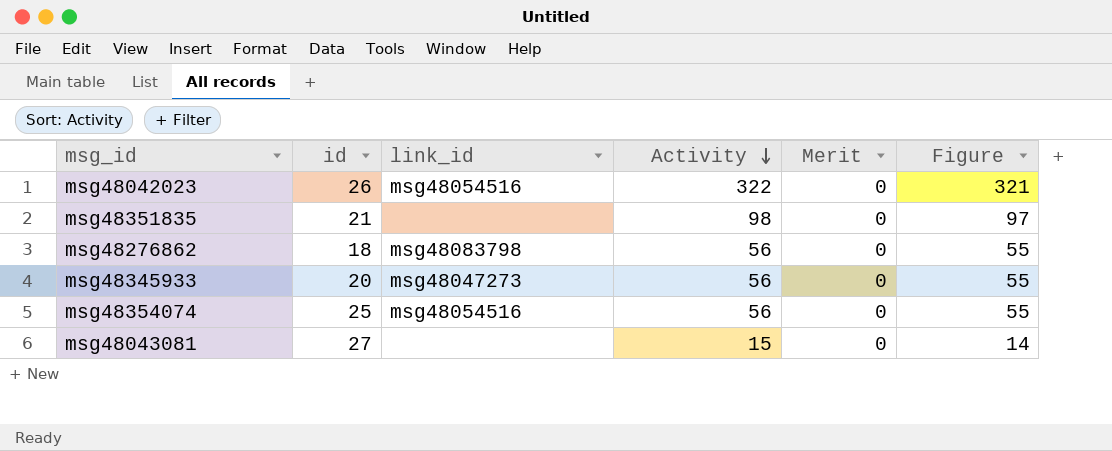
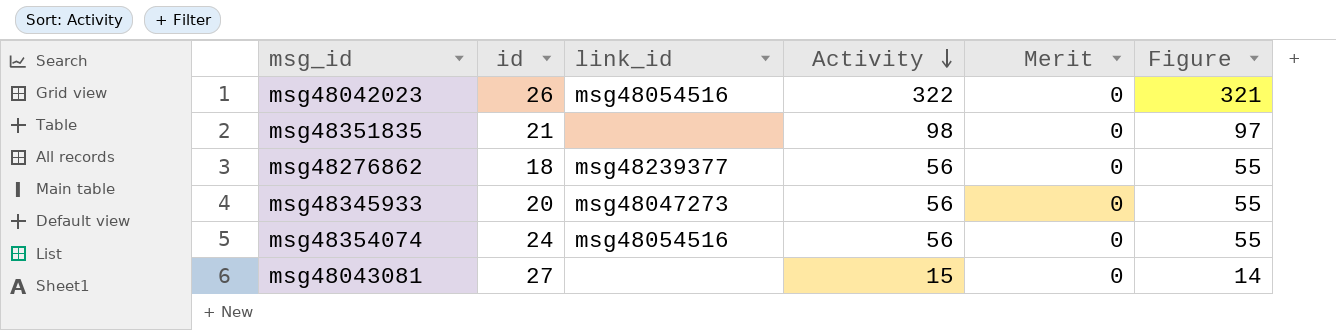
msg48276862 | link_id: msg48083798 -> msg48239377
msg48354074 | id: 25 -> 24

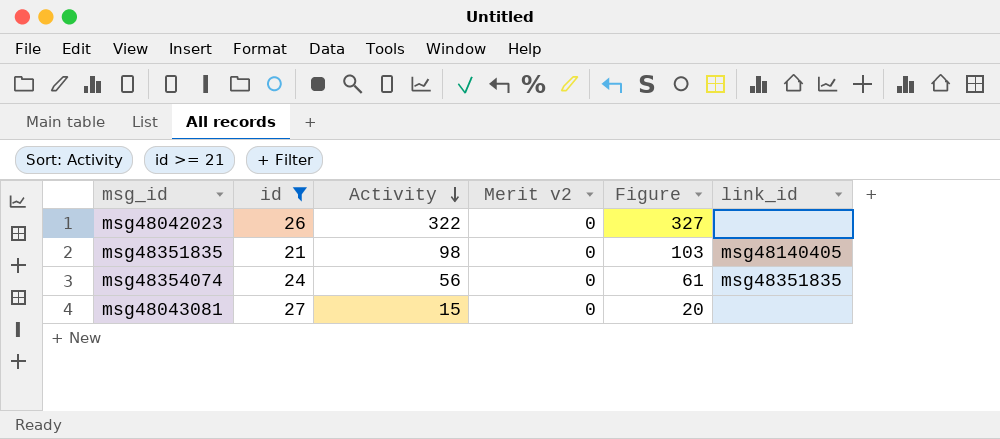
filter: none -> id >= 21
column name: Merit -> Merit v2
column Figure | formula: [Activity] - 1 -> [Activity] + 5
column link_id | position: 3 -> 6
msg48042023 | link_id: msg48054516 -> none
msg48351835 | link_id: none -> msg48140405
msg48354074 | link_id: msg48054516 -> msg48351835

